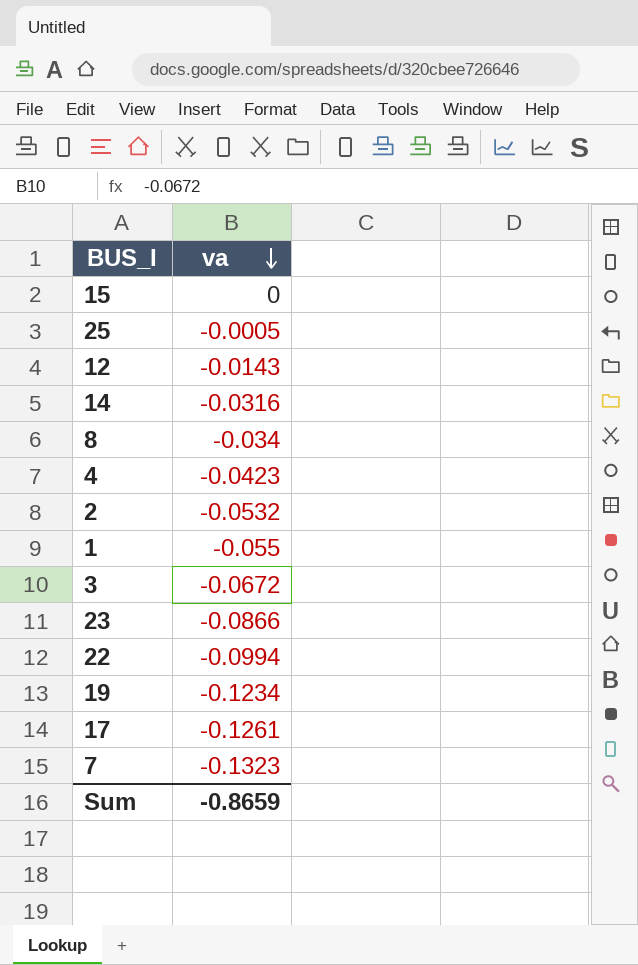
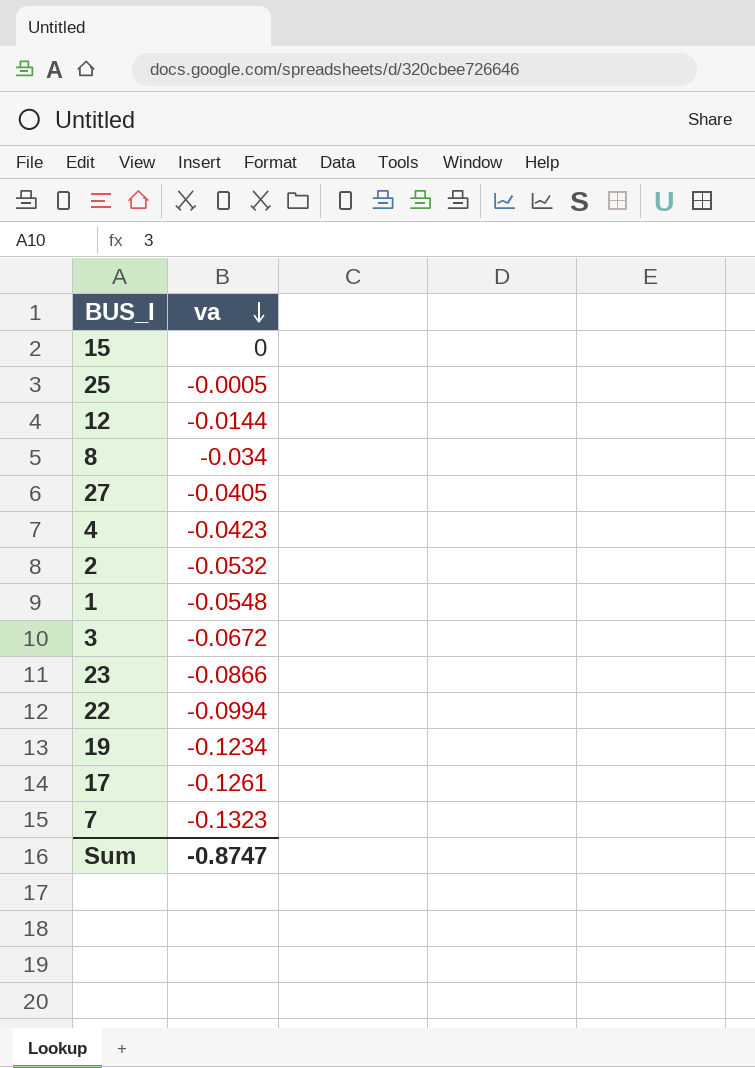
row 14: -0.0316 -> none
12 | va: -0.0143 -> -0.0144
row 27: none -> -0.0405
1 | va: -0.055 -> -0.0548
Sum | va: -0.8659 -> -0.8747

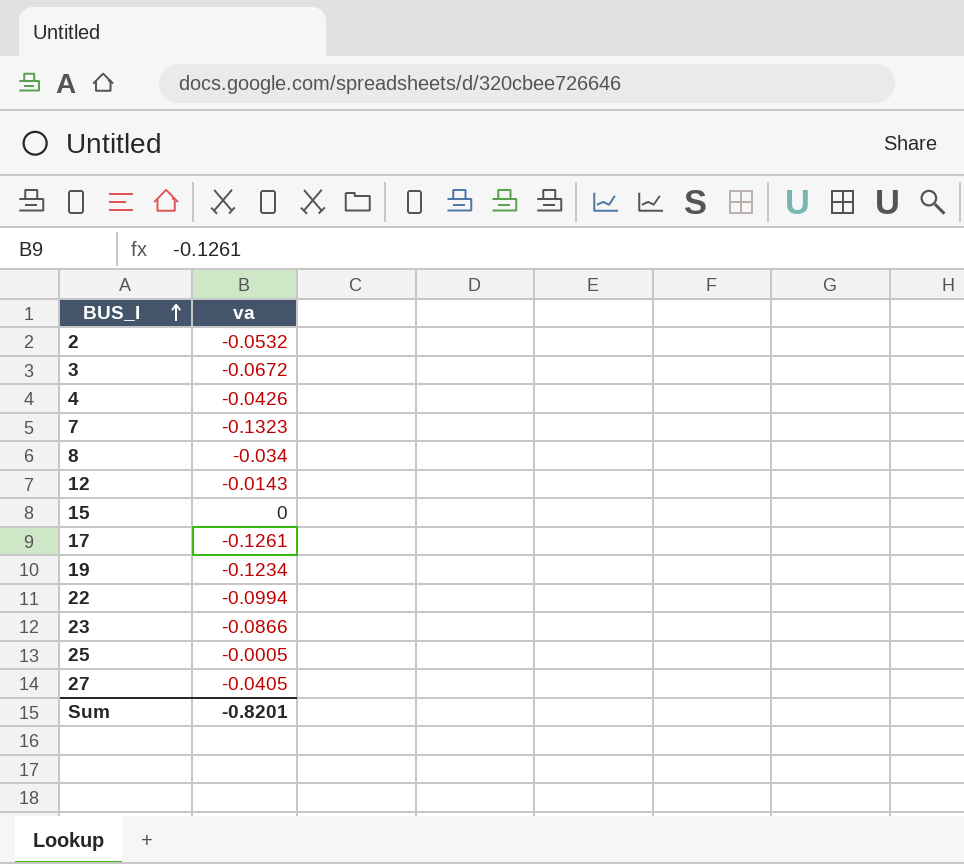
row order: va descending -> BUS_I ascending
row 1: -0.0548 -> none
4 | va: -0.0423 -> -0.0426
12 | va: -0.0144 -> -0.0143
Sum | va: -0.8747 -> -0.8201

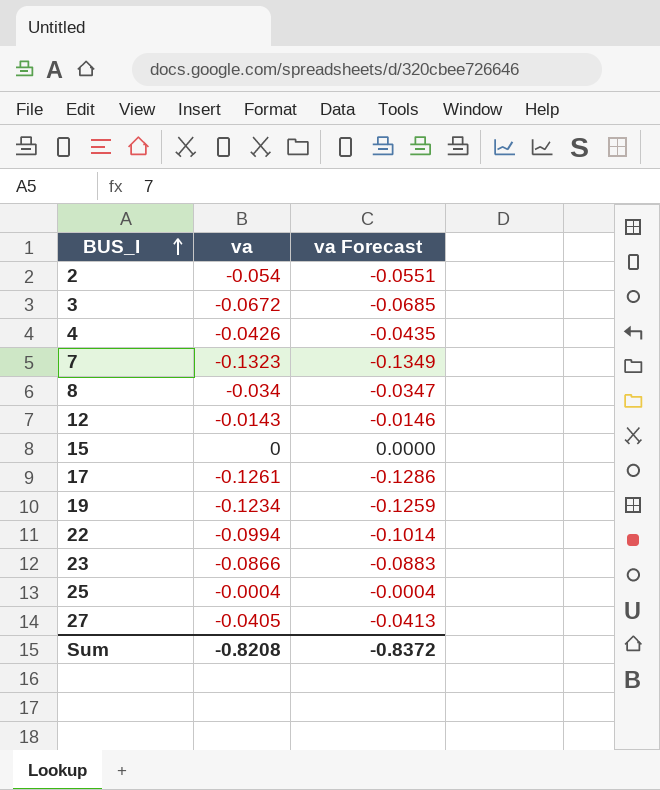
column va Forecast | formula: none -> [va] * 1.02
2 | va: -0.0532 -> -0.054
25 | va: -0.0005 -> -0.0004
Sum | va: -0.8201 -> -0.8208

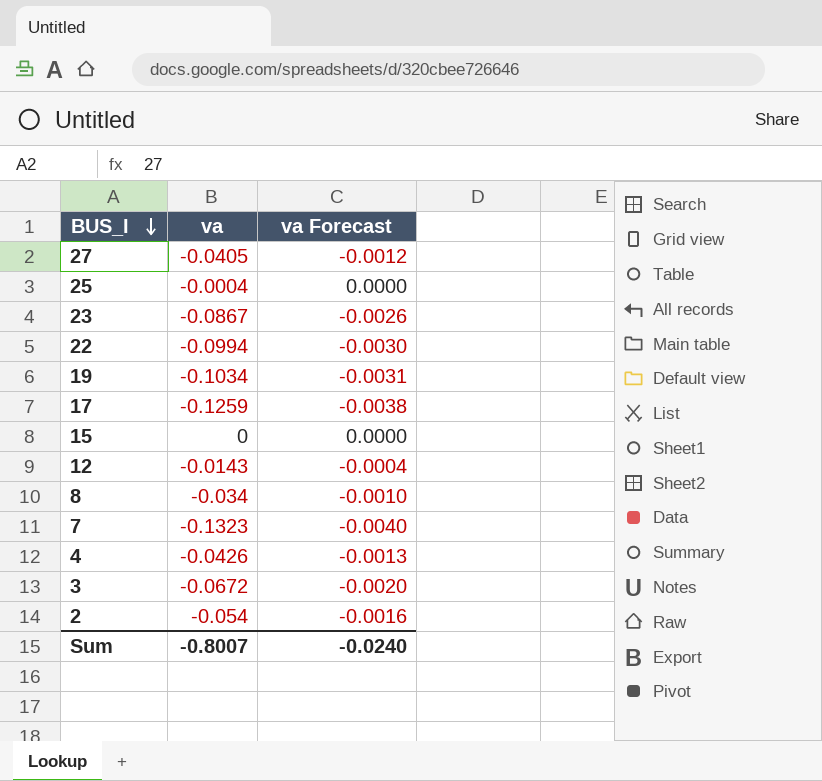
row order: BUS_I ascending -> BUS_I descending
column va Forecast | formula: [va] * 1.02 -> [va] * 0.03
23 | va: -0.0866 -> -0.0867
19 | va: -0.1234 -> -0.1034
17 | va: -0.1261 -> -0.1259
Sum | va: -0.8208 -> -0.8007
Sum | va Forecast: -0.8372 -> -0.0240

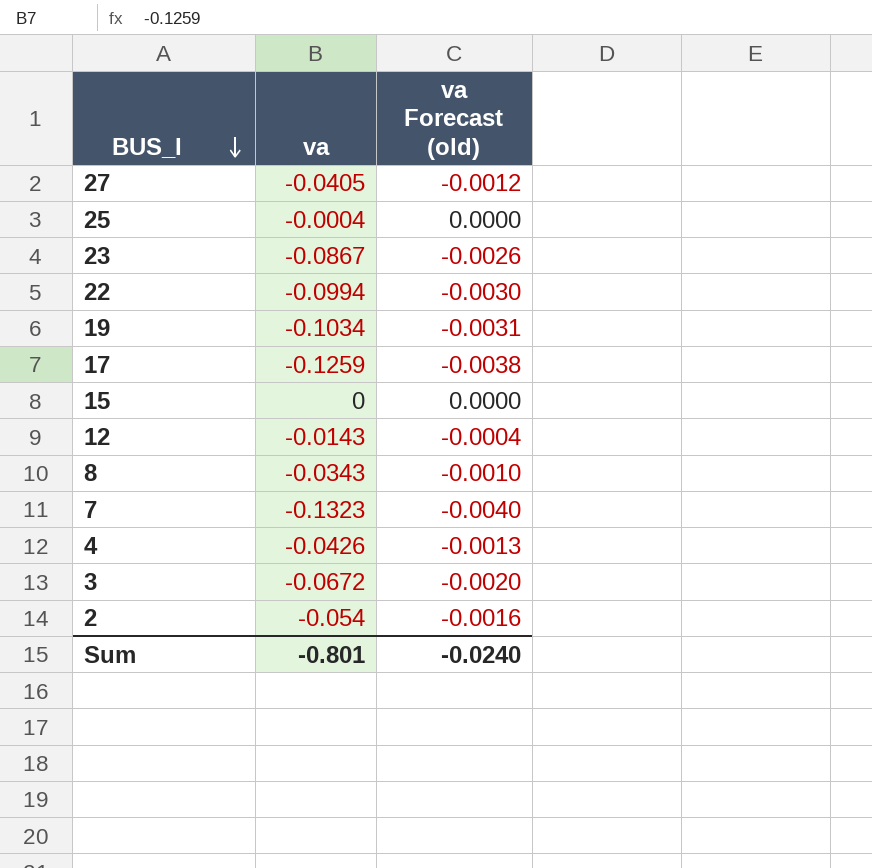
column name: va Forecast -> va Forecast (old)
8 | va: -0.034 -> -0.0343
Sum | va: -0.8007 -> -0.801

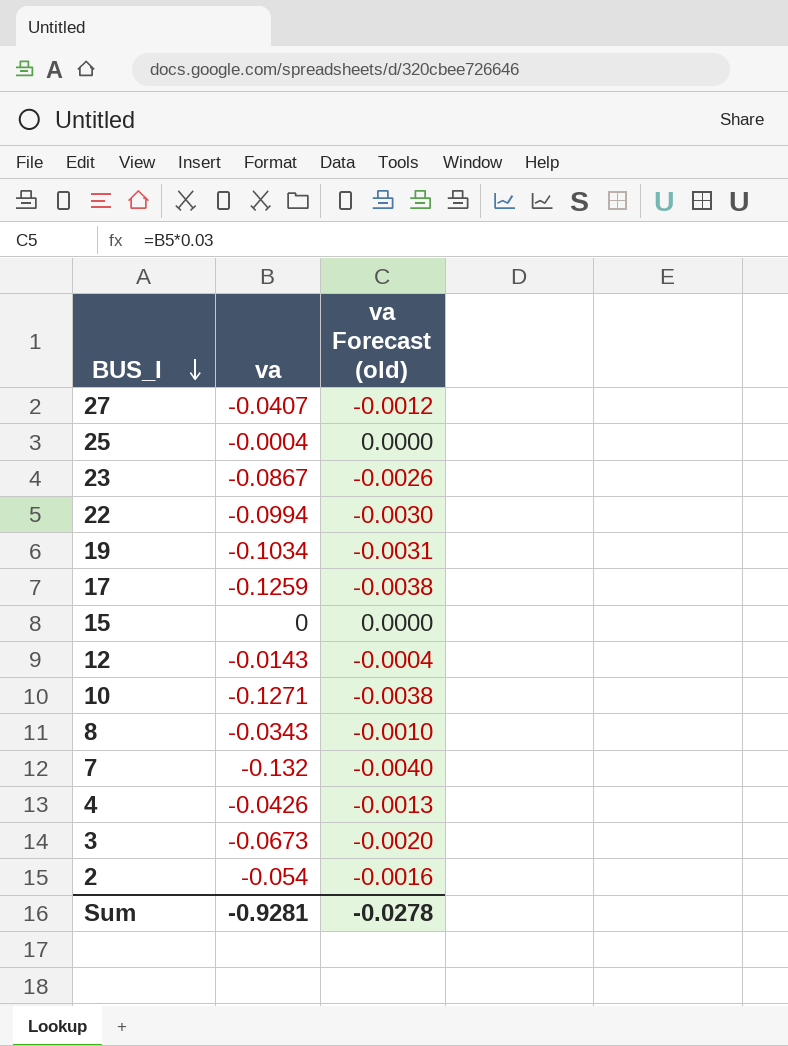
27 | va: -0.0405 -> -0.0407
row 10: none -> -0.1271 | -0.0038
7 | va: -0.1323 -> -0.132
3 | va: -0.0672 -> -0.0673
Sum | va: -0.801 -> -0.9281
Sum | va Forecast (old): -0.0240 -> -0.0278

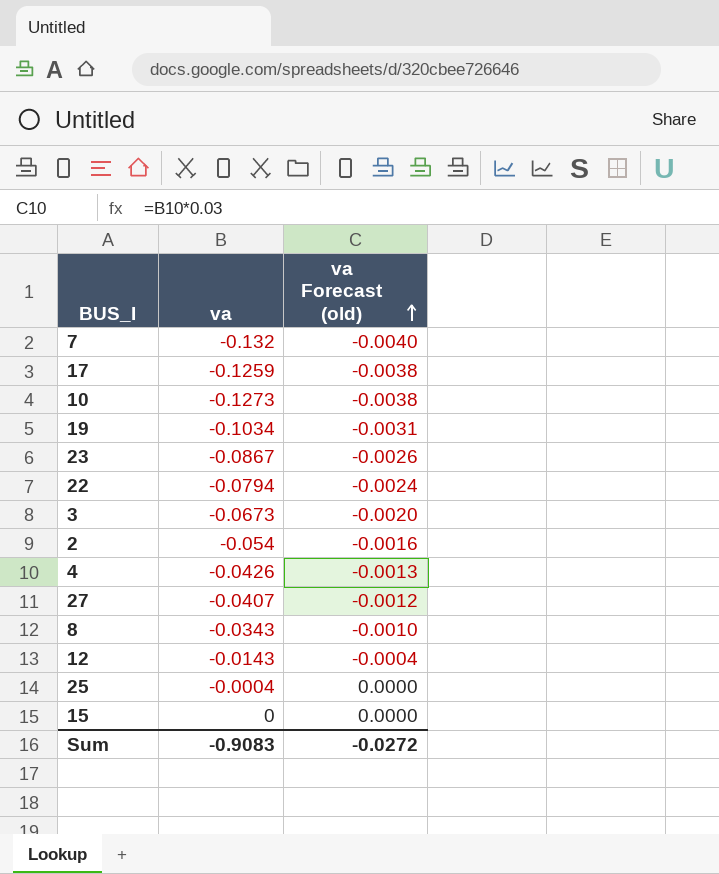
row order: BUS_I descending -> va Forecast (old) ascending
10 | va: -0.1271 -> -0.1273
22 | va: -0.0994 -> -0.0794
22 | va Forecast (old): -0.0030 -> -0.0024
Sum | va: -0.9281 -> -0.9083
Sum | va Forecast (old): -0.0278 -> -0.0272

